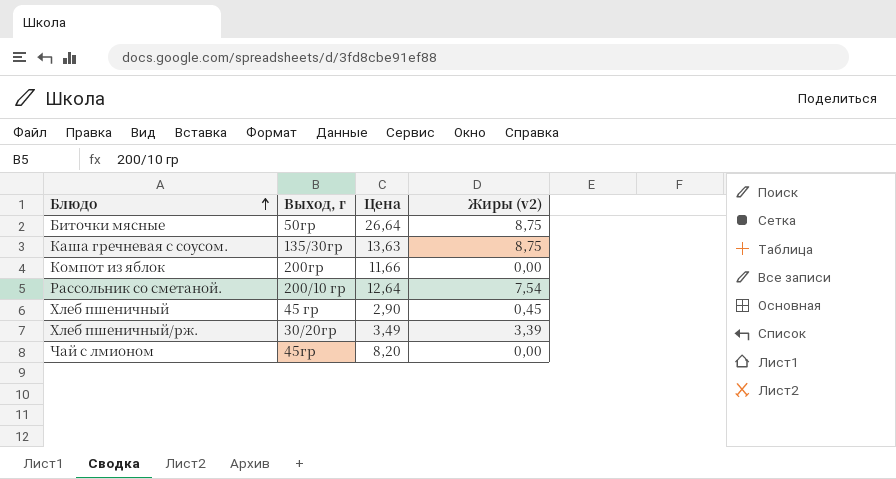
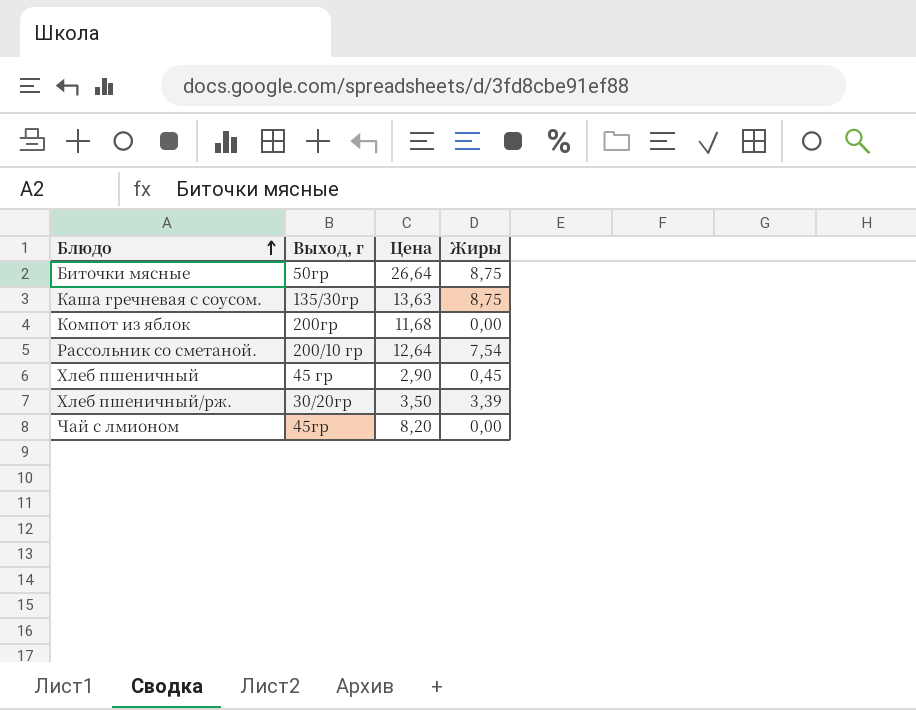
column name: Жиры (v2) -> Жиры
Компот из яблок | Цена: 11,66 -> 11,68
Хлеб пшеничный/рж. | Цена: 3,49 -> 3,50

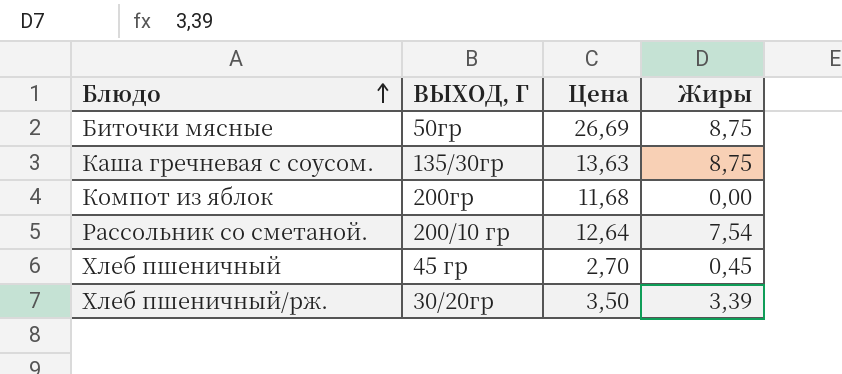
column name: Выход, г -> ВЫХОД, Г
row Чай с лмионом: 45гр | 8,20 | 0,00 -> none
Биточки мясные | Цена: 26,64 -> 26,69
Хлеб пшеничный | Цена: 2,90 -> 2,70

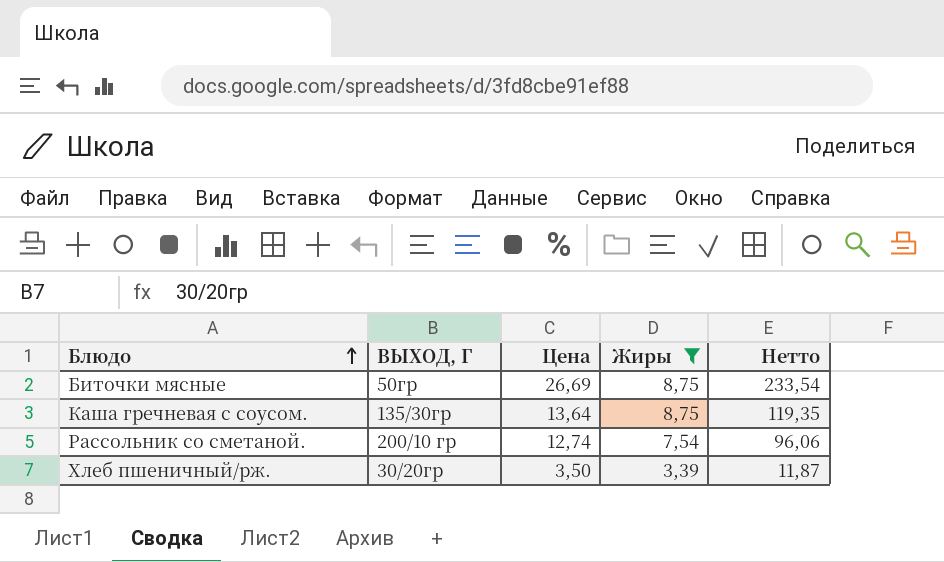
filter: none -> Жиры >= 3,39
column Нетто | formula: none -> [Цена] * [Жиры]
Каша гречневая с соусом. | Цена: 13,63 -> 13,64
Рассольник со сметаной. | Цена: 12,64 -> 12,74

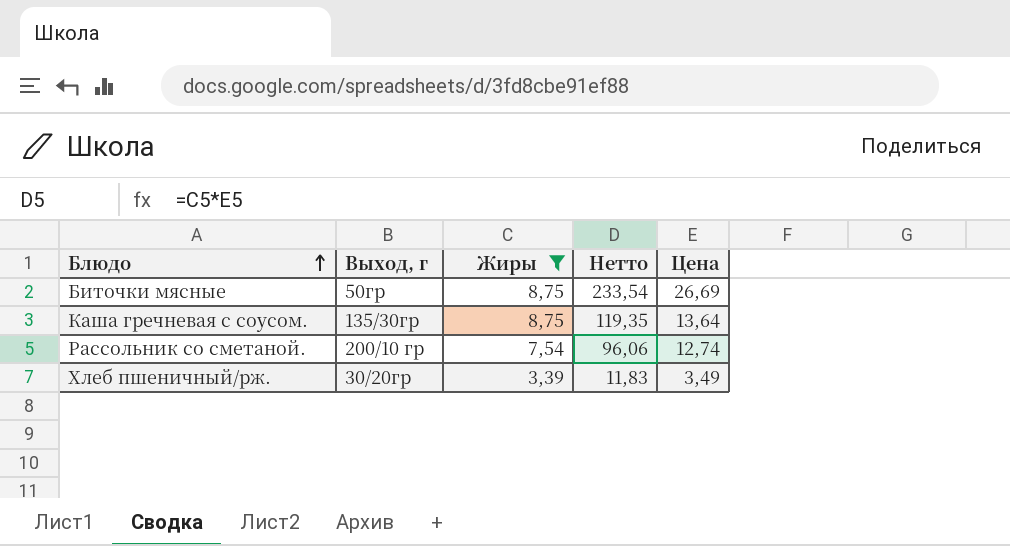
column name: ВЫХОД, Г -> Выход, г
column Цена | position: 3 -> 5
Хлеб пшеничный/рж. | Нетто: 11,87 -> 11,83
Хлеб пшеничный/рж. | Цена: 3,50 -> 3,49

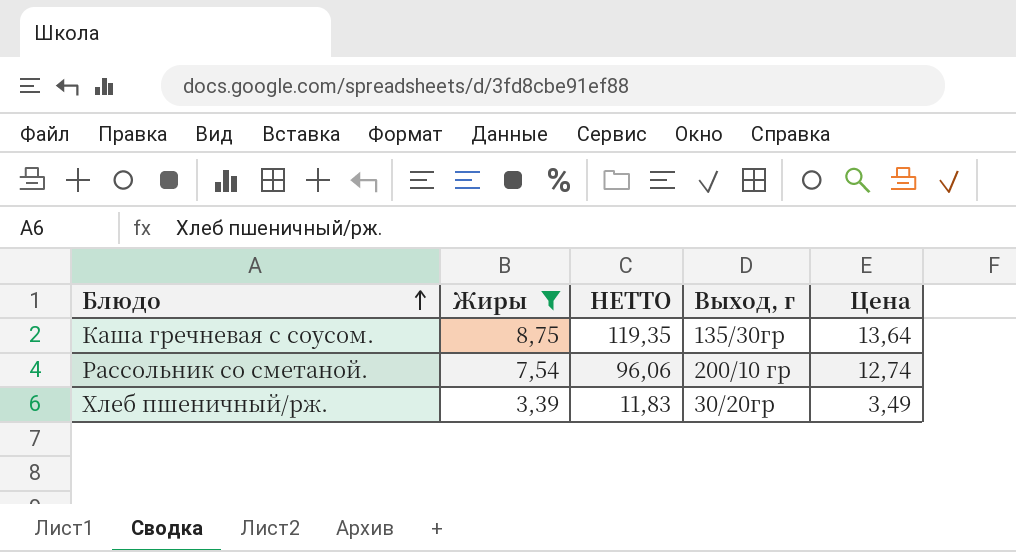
column name: Нетто -> НЕТТО
column Выход, г | position: 2 -> 4
row Биточки мясные: 50гр | 8,75 | 233,54 | 26,69 -> none

